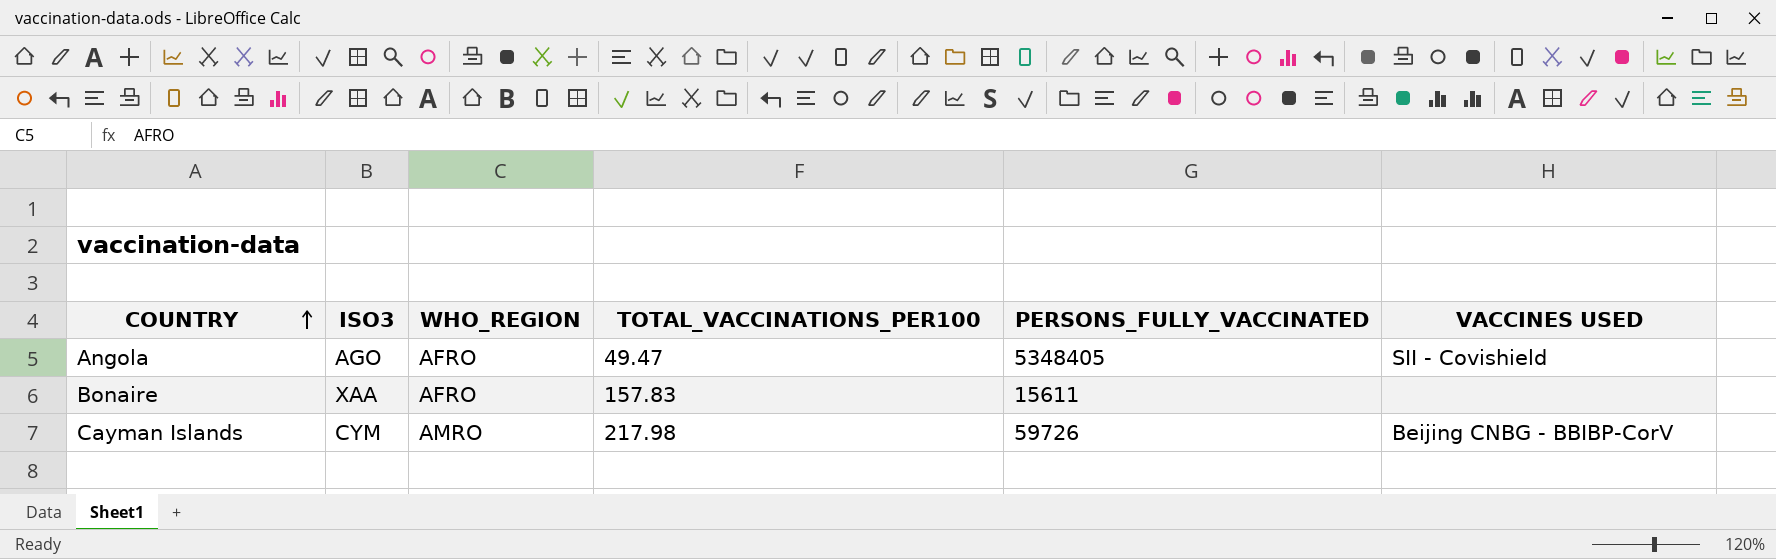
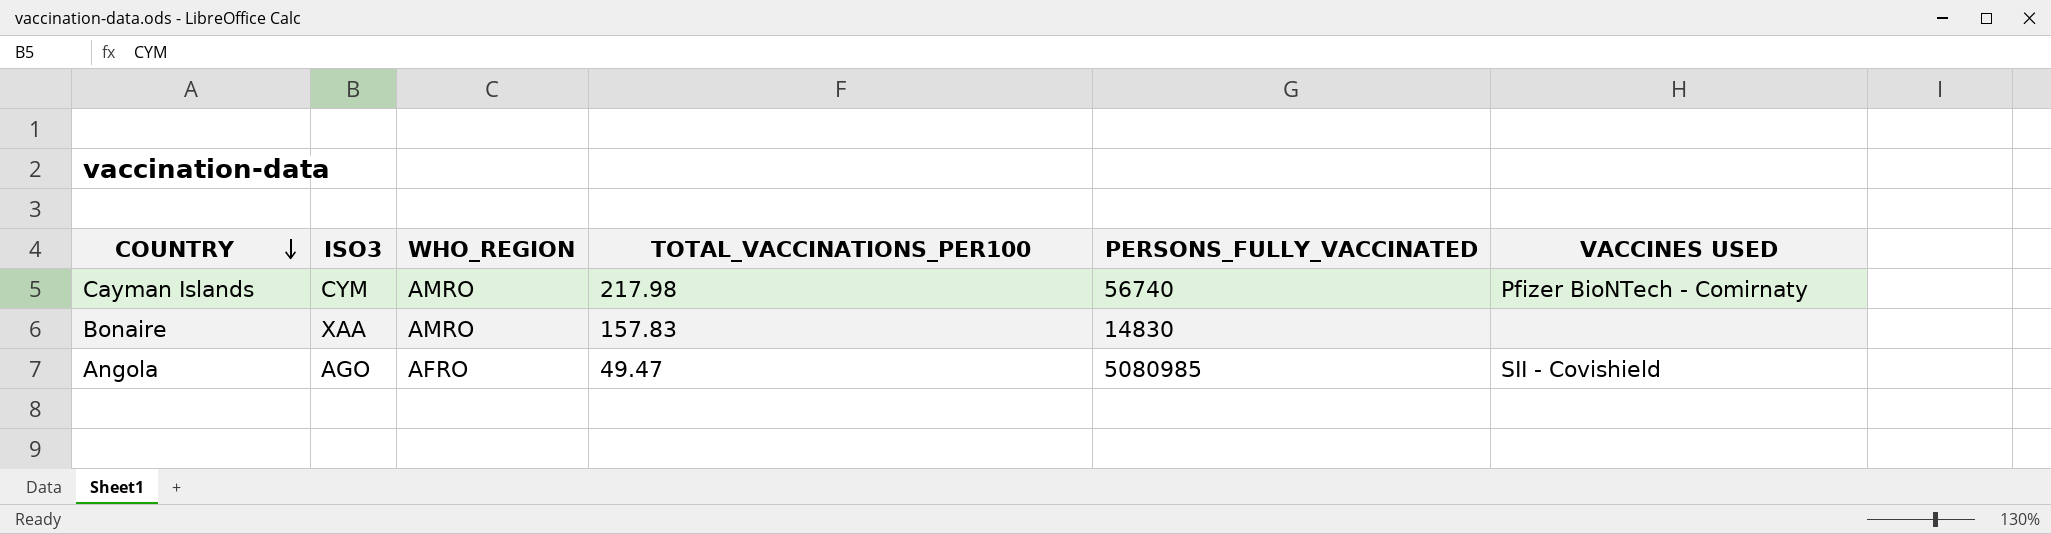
row order: COUNTRY ascending -> COUNTRY descending
Cayman Islands | PERSONS_FULLY_VACCINATED: 59726 -> 56740
Cayman Islands | VACCINES USED: Beijing CNBG - BBIBP-CorV -> Pfizer BioNTech - Comirnaty
Bonaire | WHO_REGION: AFRO -> AMRO
Bonaire | PERSONS_FULLY_VACCINATED: 15611 -> 14830
Angola | PERSONS_FULLY_VACCINATED: 5348405 -> 5080985

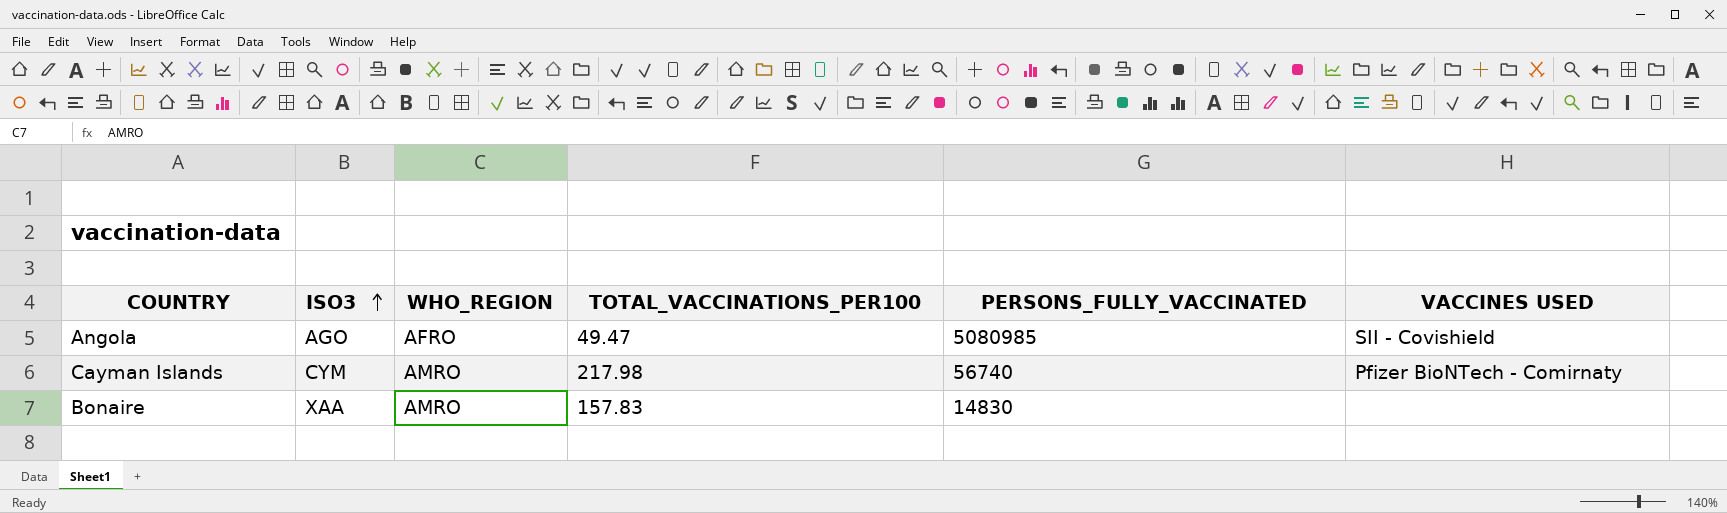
row order: COUNTRY descending -> ISO3 ascending

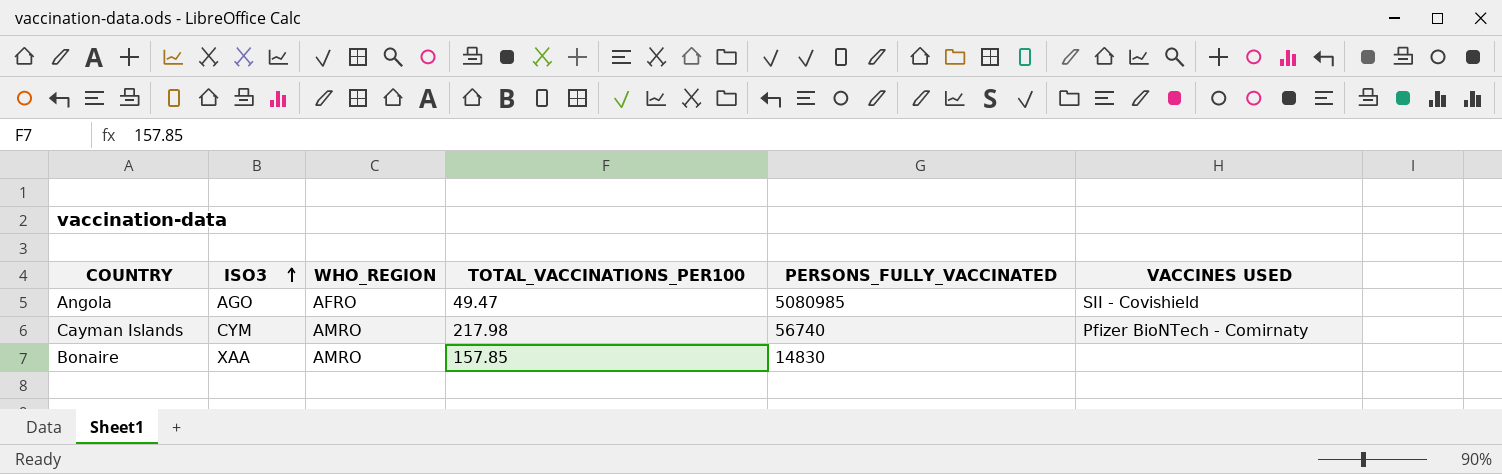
Bonaire | TOTAL_VACCINATIONS_PER100: 157.83 -> 157.85

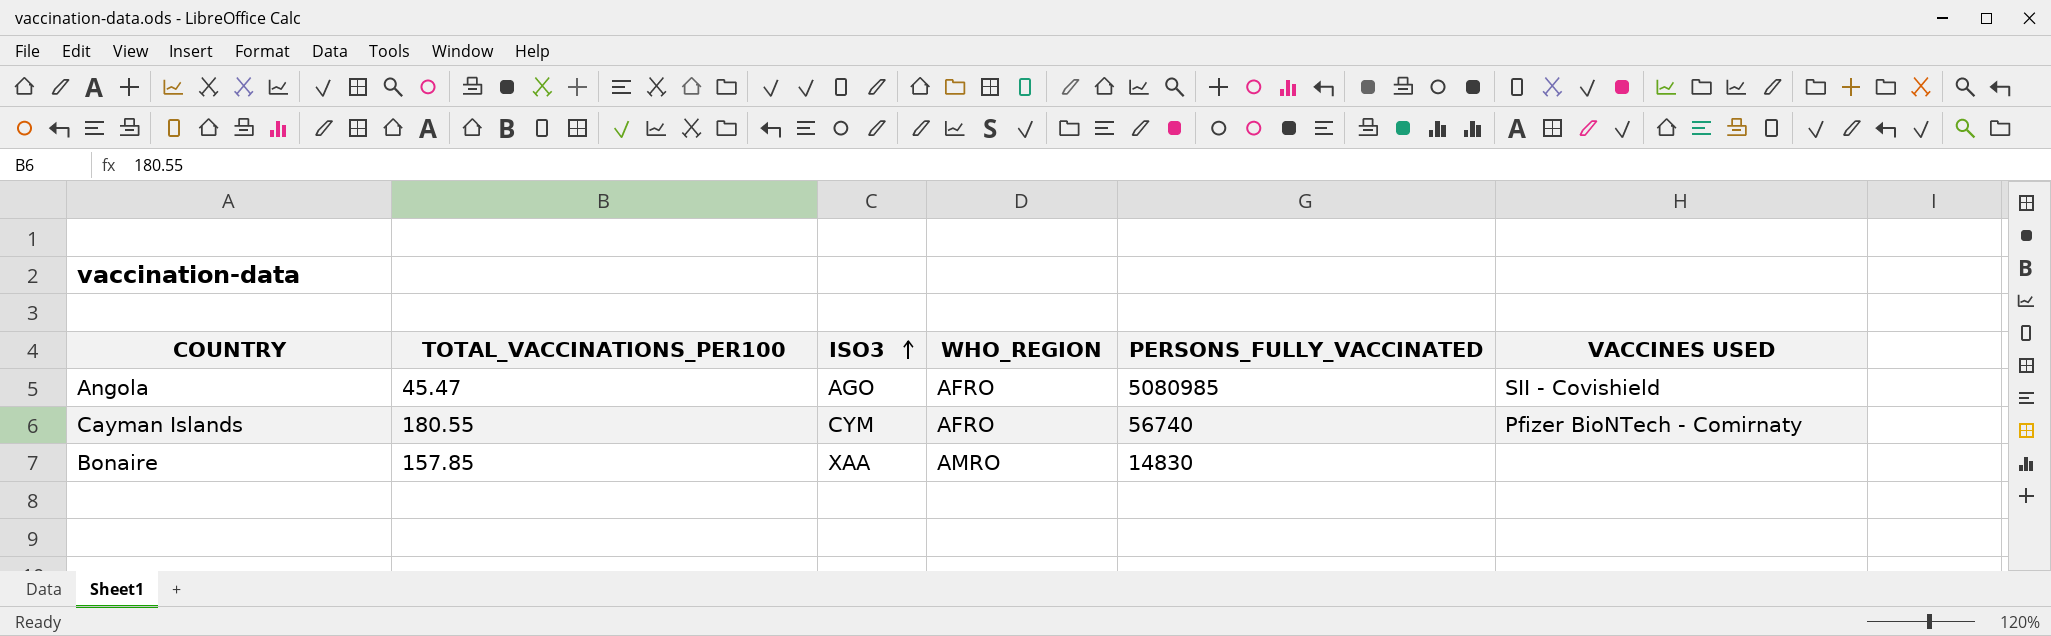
column TOTAL_VACCINATIONS_PER100 | position: 4 -> 2
Angola | TOTAL_VACCINATIONS_PER100: 49.47 -> 45.47
Cayman Islands | TOTAL_VACCINATIONS_PER100: 217.98 -> 180.55
Cayman Islands | WHO_REGION: AMRO -> AFRO

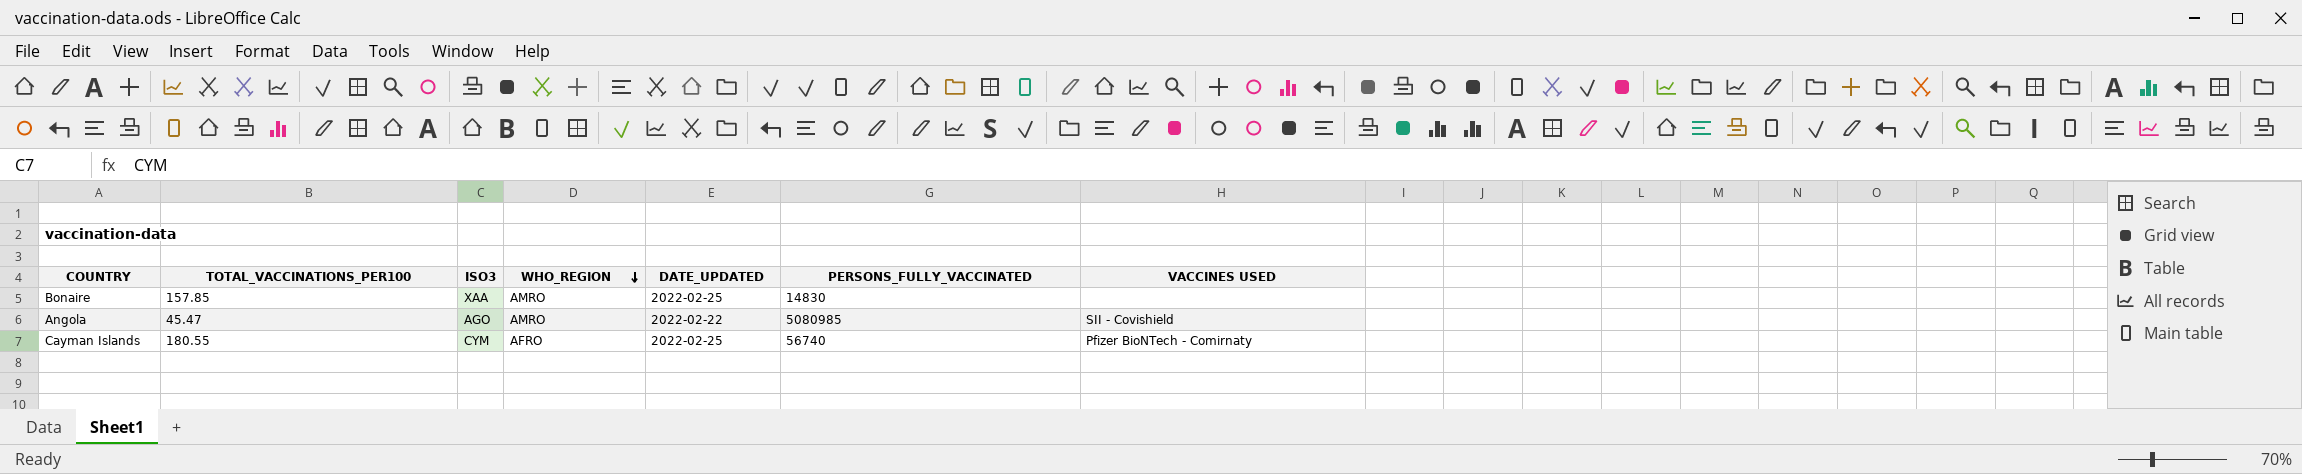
row order: ISO3 ascending -> WHO_REGION descending
column DATE_UPDATED | position: none -> 5
Angola | WHO_REGION: AFRO -> AMRO

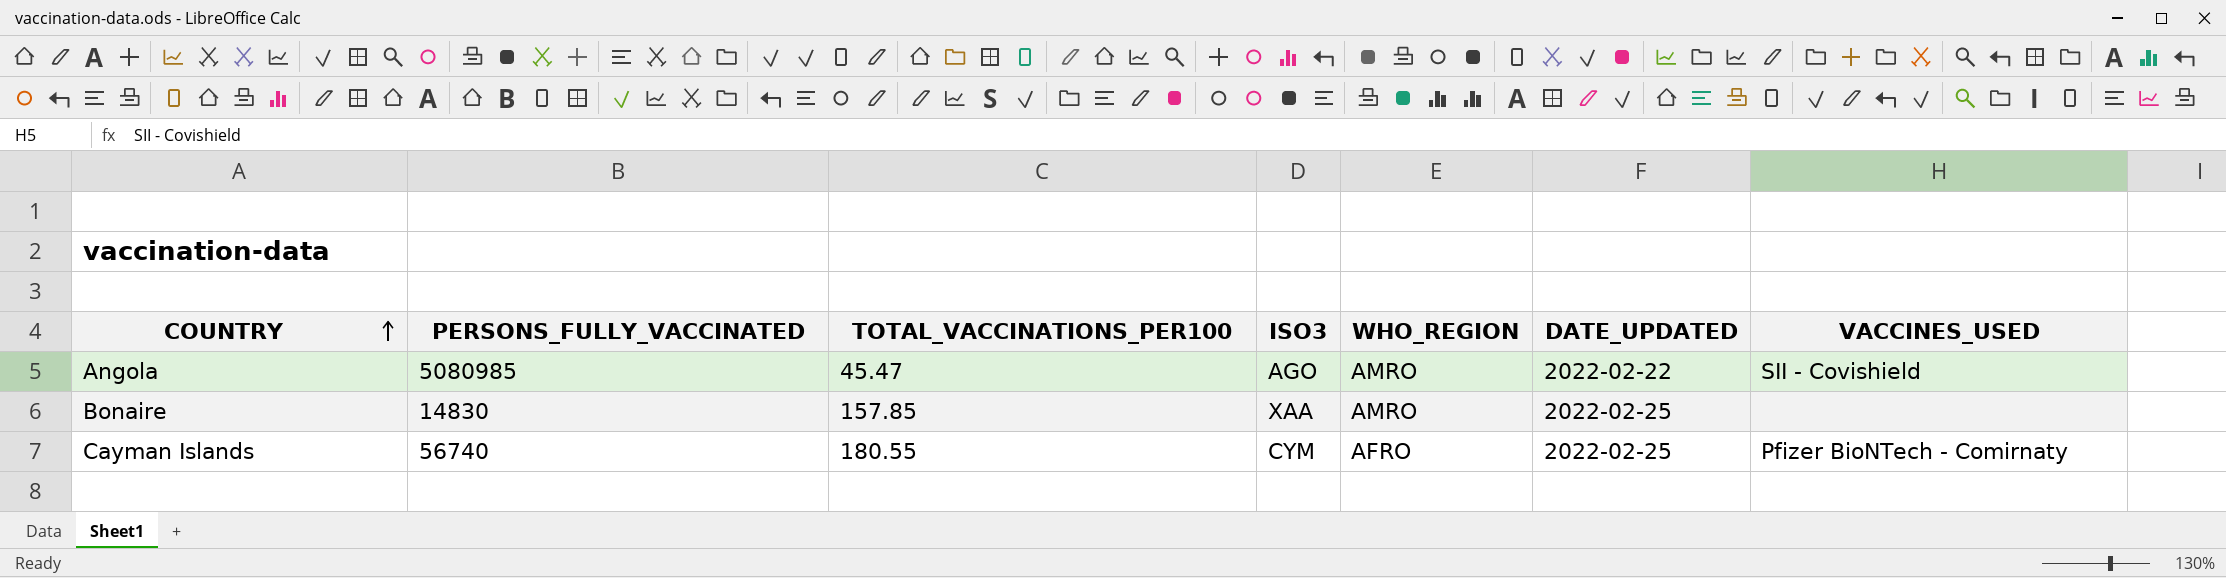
row order: WHO_REGION descending -> COUNTRY ascending
column PERSONS_FULLY_VACCINATED | position: 6 -> 2
column name: VACCINES USED -> VACCINES_USED

